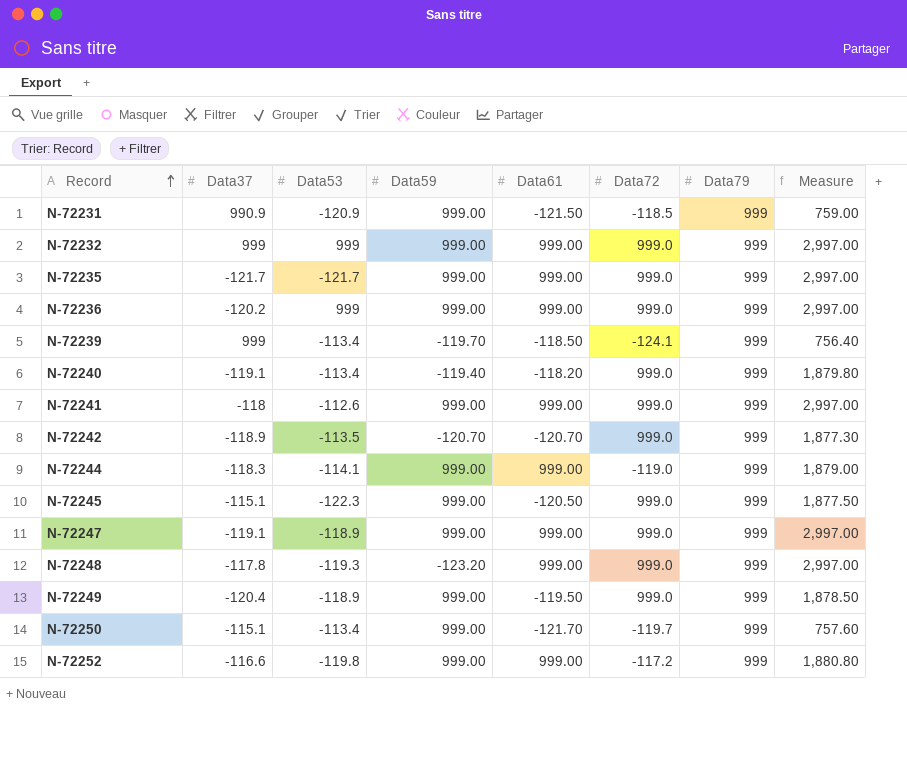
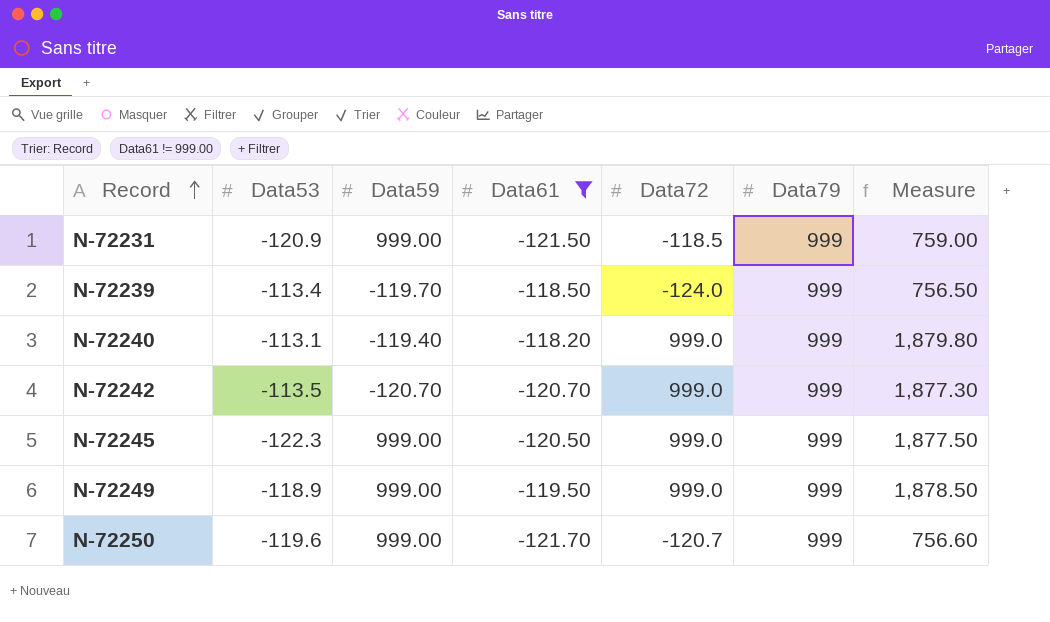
filter: none -> Data61 != 999.00
column Data37 | position: 2 -> none
N-72239 | Data72: -124.1 -> -124.0
N-72239 | Measure: 756.40 -> 756.50
N-72240 | Data53: -113.4 -> -113.1
N-72250 | Data53: -113.4 -> -119.6
N-72250 | Data72: -119.7 -> -120.7
N-72250 | Measure: 757.60 -> 756.60

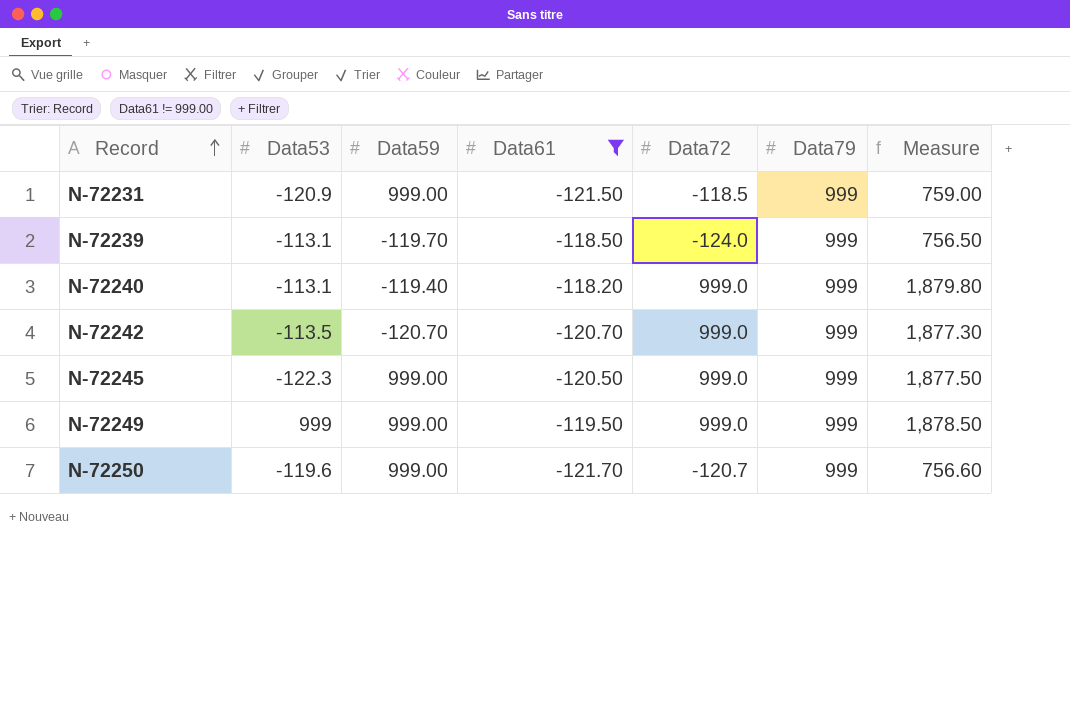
N-72239 | Data53: -113.4 -> -113.1
N-72249 | Data53: -118.9 -> 999

